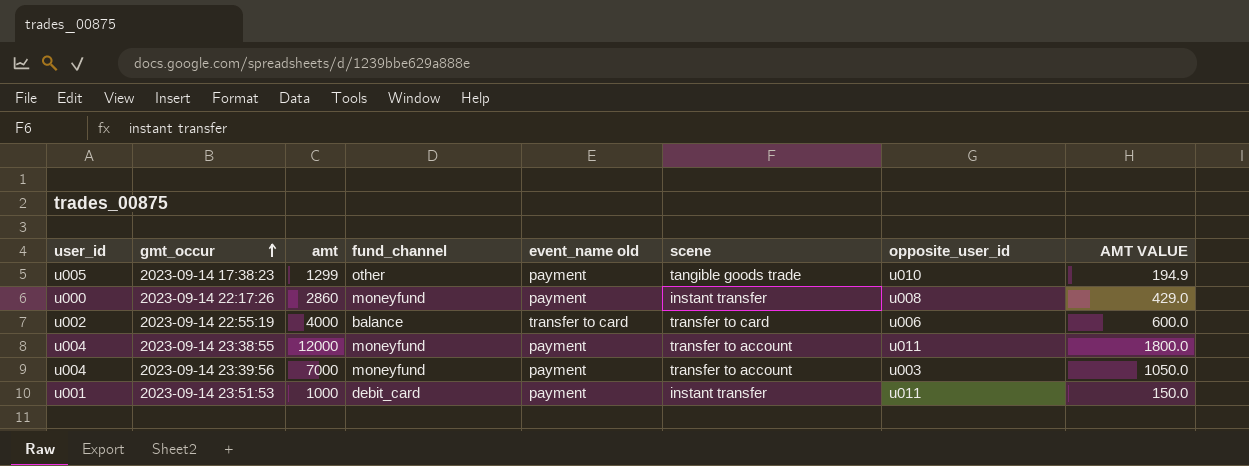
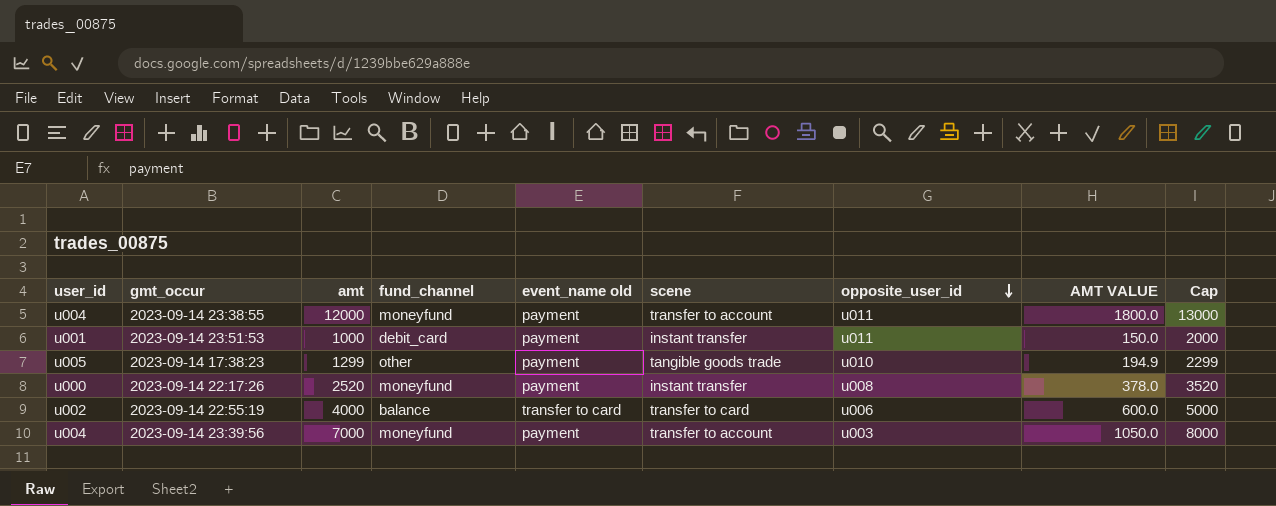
row order: gmt_occur ascending -> opposite_user_id descending
column Cap | formula: none -> [amt] + 1000
2023-09-14 22:17:26 | amt: 2860 -> 2520
2023-09-14 22:17:26 | AMT VALUE: 429.0 -> 378.0

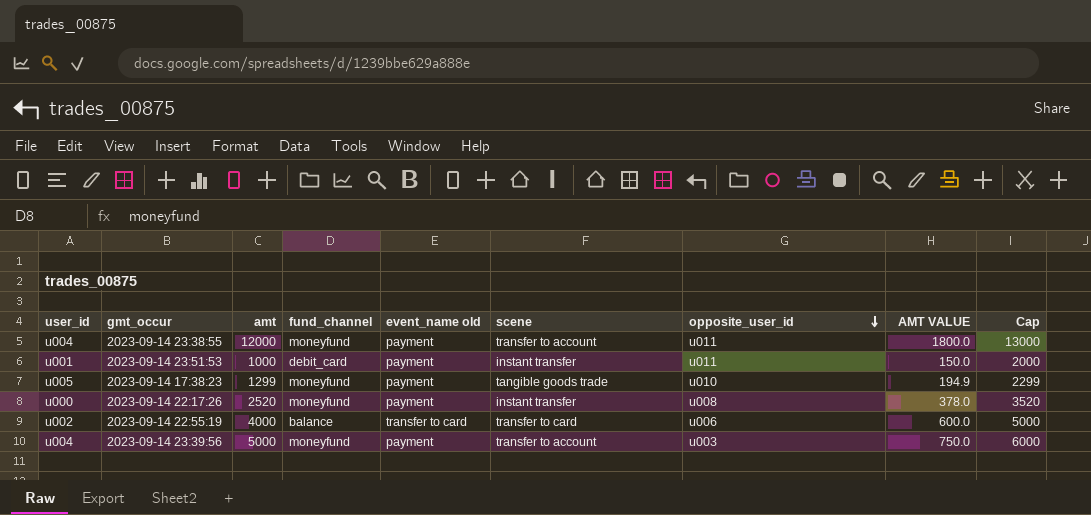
2023-09-14 17:38:23 | fund_channel: other -> moneyfund
2023-09-14 23:39:56 | amt: 7000 -> 5000
2023-09-14 23:39:56 | AMT VALUE: 1050.0 -> 750.0
2023-09-14 23:39:56 | Cap: 8000 -> 6000

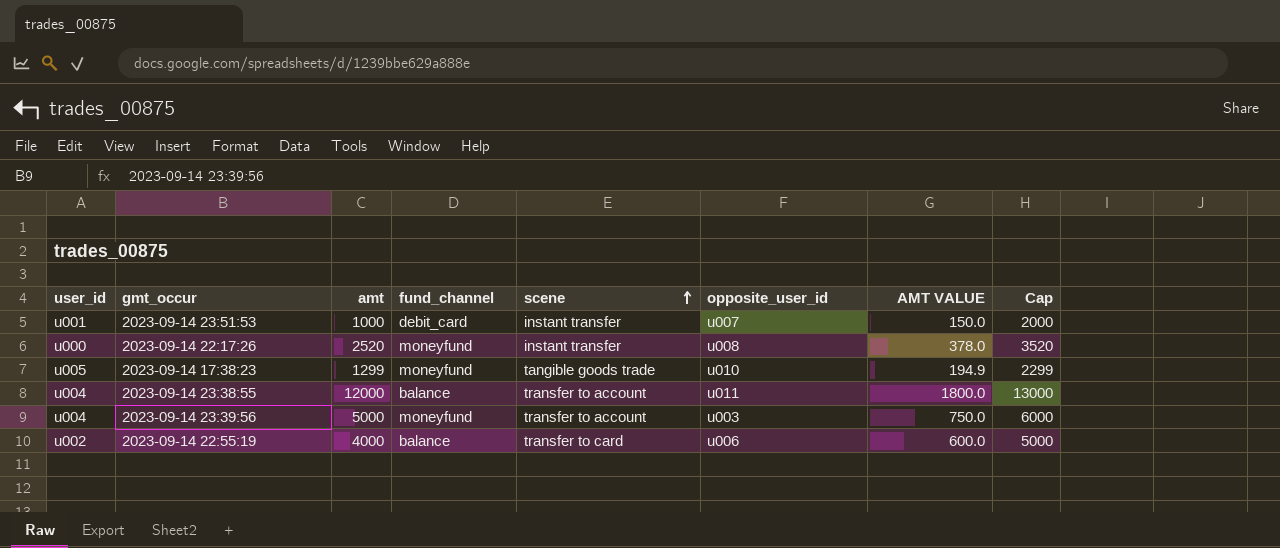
row order: opposite_user_id descending -> scene ascending
column event_name old | position: 5 -> none
2023-09-14 23:51:53 | opposite_user_id: u011 -> u007
2023-09-14 23:38:55 | fund_channel: moneyfund -> balance

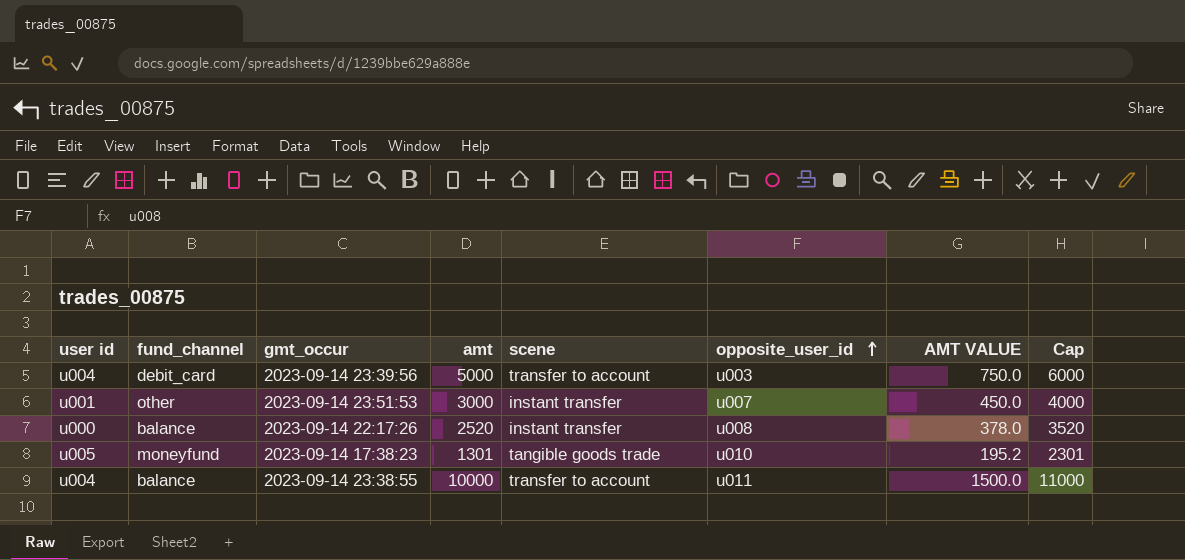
row order: scene ascending -> opposite_user_id ascending
column name: user_id -> user id
column fund_channel | position: 4 -> 2
row 2023-09-14 22:55:19: u002 | 4000 | balance | transfer to card | u006 | 600.0 | 5000 -> none
2023-09-14 23:39:56 | fund_channel: moneyfund -> debit_card
2023-09-14 23:51:53 | fund_channel: debit_card -> other
2023-09-14 23:51:53 | amt: 1000 -> 3000
2023-09-14 23:51:53 | AMT VALUE: 150.0 -> 450.0
2023-09-14 23:51:53 | Cap: 2000 -> 4000
2023-09-14 22:17:26 | fund_channel: moneyfund -> balance
2023-09-14 17:38:23 | amt: 1299 -> 1301
2023-09-14 17:38:23 | AMT VALUE: 194.9 -> 195.2
2023-09-14 17:38:23 | Cap: 2299 -> 2301
2023-09-14 23:38:55 | amt: 12000 -> 10000
2023-09-14 23:38:55 | AMT VALUE: 1800.0 -> 1500.0
2023-09-14 23:38:55 | Cap: 13000 -> 11000

